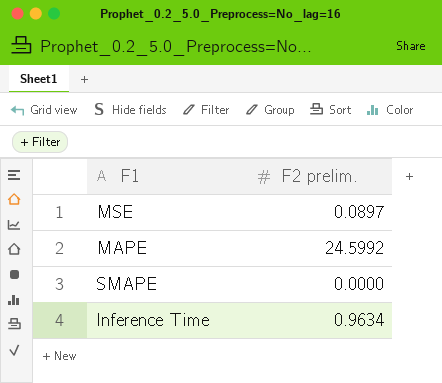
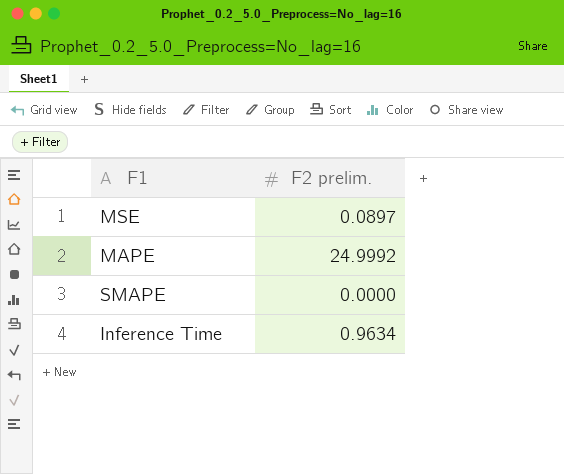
MAPE | F2 prelim.: 24.5992 -> 24.9992

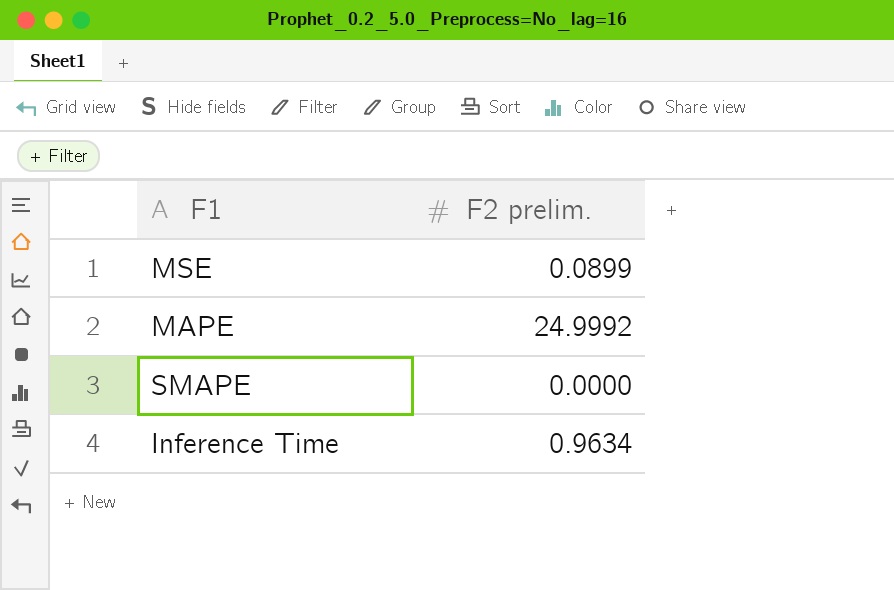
MSE | F2 prelim.: 0.0897 -> 0.0899

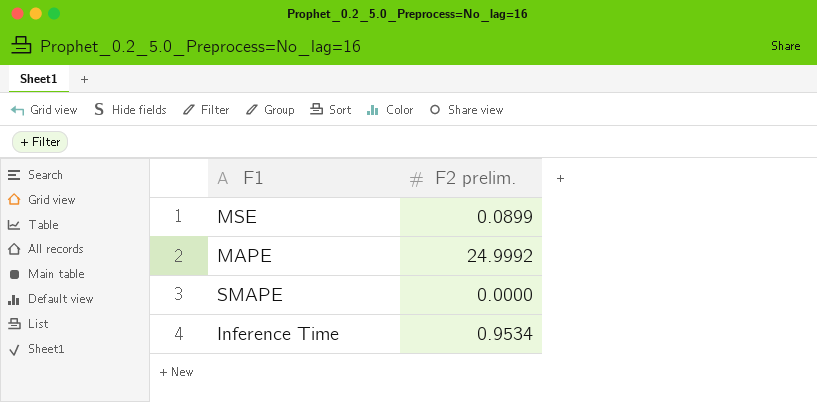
Inference Time | F2 prelim.: 0.9634 -> 0.9534

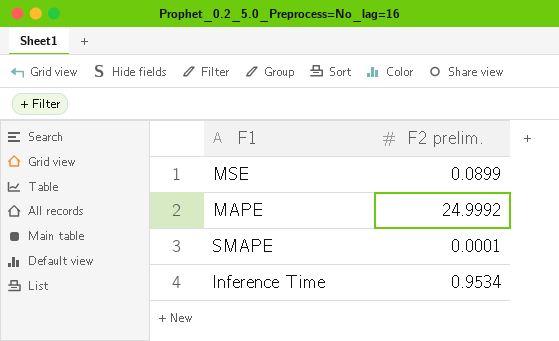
SMAPE | F2 prelim.: 0.0000 -> 0.0001

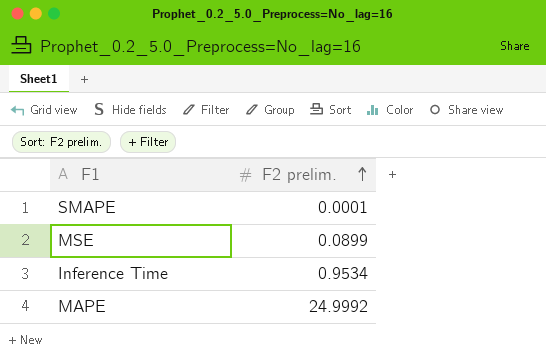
row order: none -> F2 prelim. ascending

